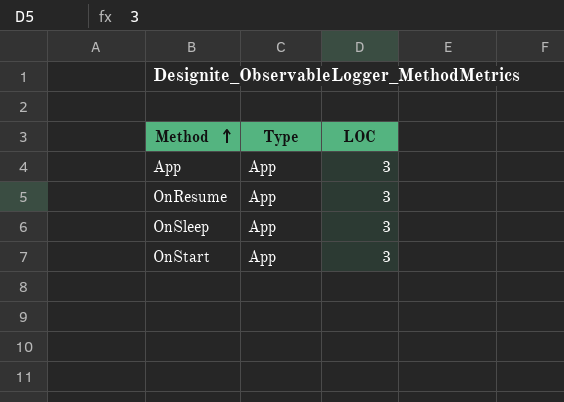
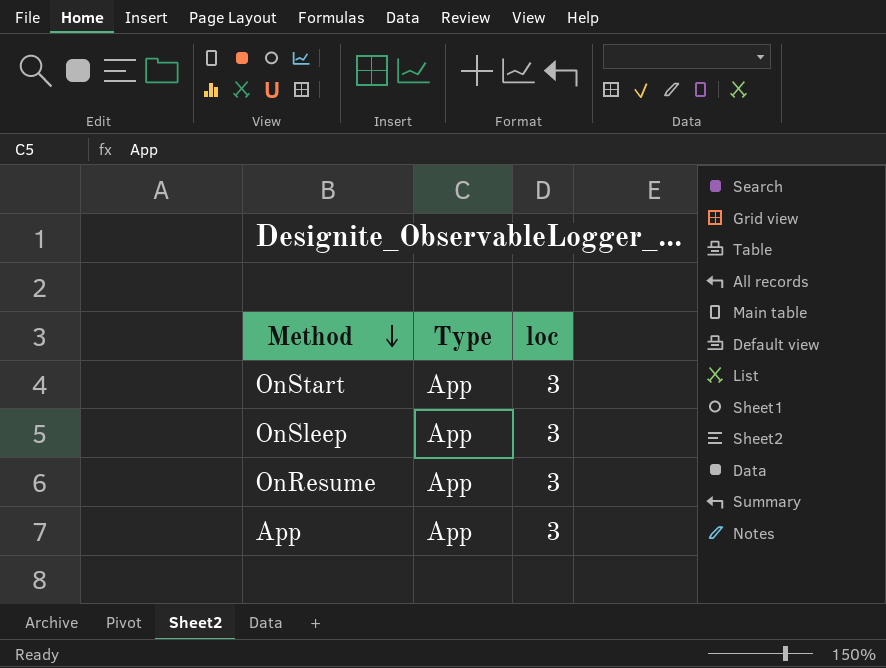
row order: Method ascending -> Method descending
column name: LOC -> loc

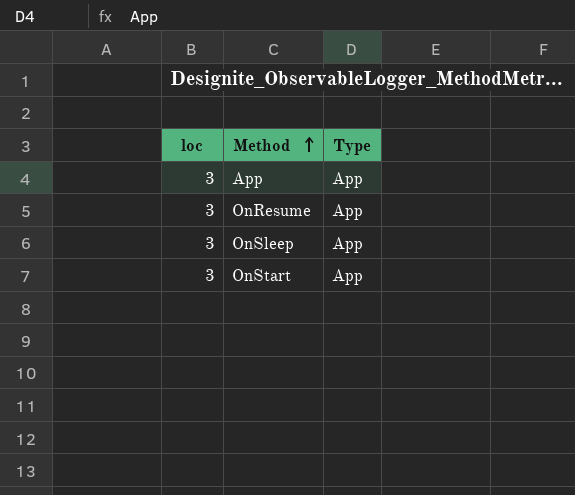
row order: Method descending -> Method ascending
column loc | position: 3 -> 1

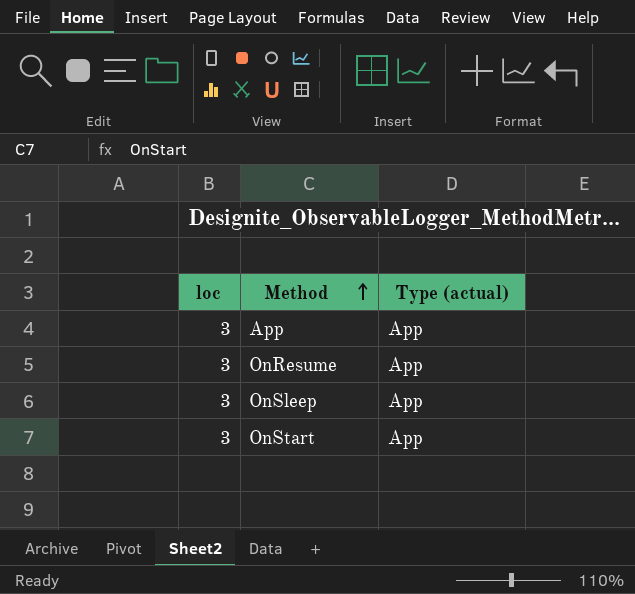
column name: Type -> Type (actual)

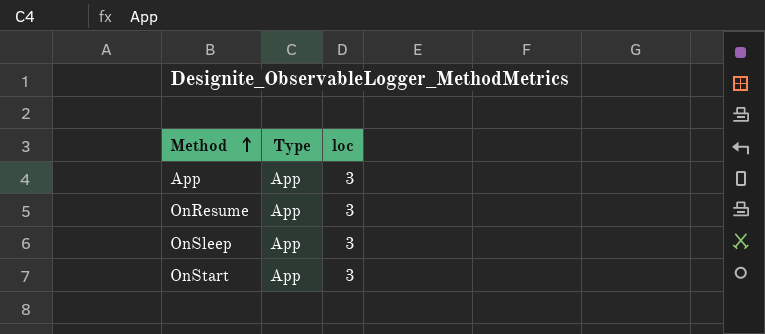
column name: Type (actual) -> Type
column loc | position: 1 -> 3

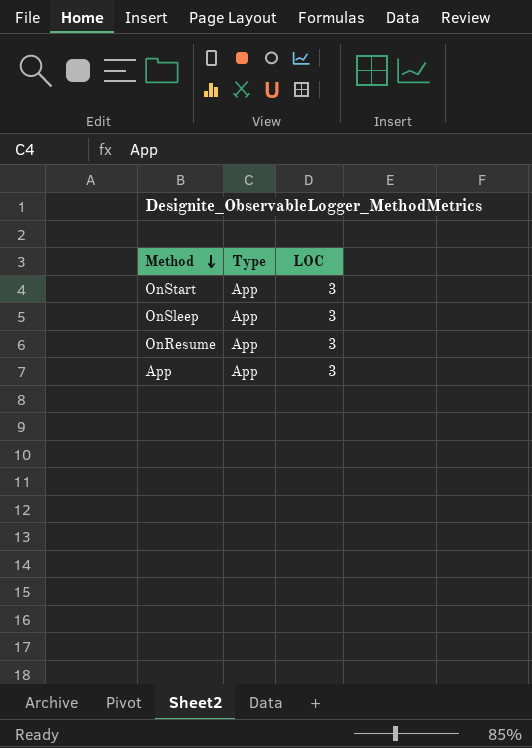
row order: Method ascending -> Method descending
column name: loc -> LOC

